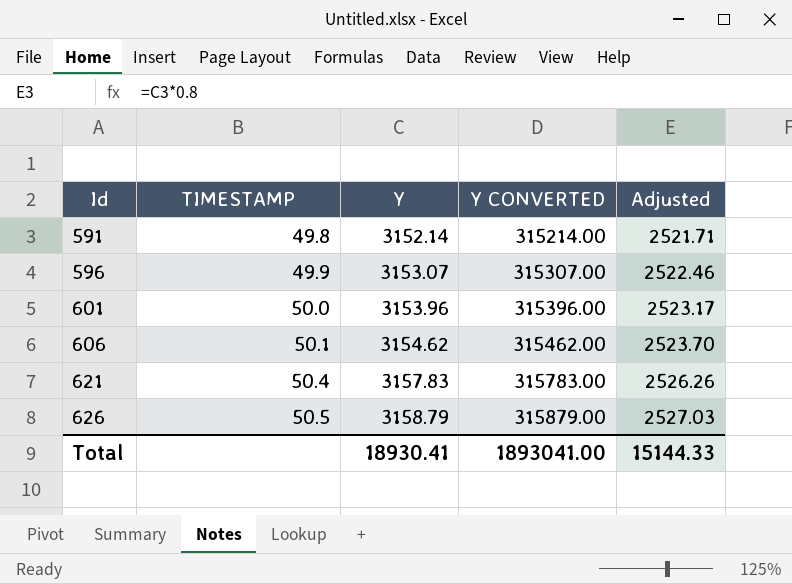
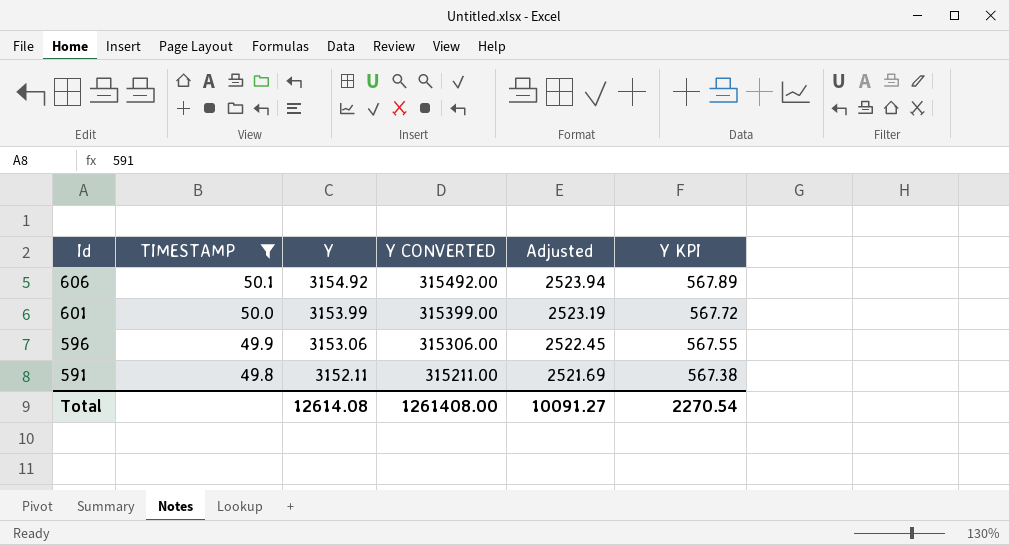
filter: none -> TIMESTAMP <= 50.1
row order: Id ascending -> Id descending
column Y KPI | formula: none -> [Y] * 0.18
606 | Y: 3154.62 -> 3154.92
606 | Y CONVERTED: 315462.00 -> 315492.00
606 | Adjusted: 2523.70 -> 2523.94
601 | Y: 3153.96 -> 3153.99
601 | Y CONVERTED: 315396.00 -> 315399.00
601 | Adjusted: 2523.17 -> 2523.19
596 | Y: 3153.07 -> 3153.06
596 | Y CONVERTED: 315307.00 -> 315306.00
596 | Adjusted: 2522.46 -> 2522.45
591 | Y: 3152.14 -> 3152.11
591 | Y CONVERTED: 315214.00 -> 315211.00
591 | Adjusted: 2521.71 -> 2521.69
Total | Y: 18930.41 -> 12614.08
Total | Y CONVERTED: 1893041.00 -> 1261408.00
Total | Adjusted: 15144.33 -> 10091.27

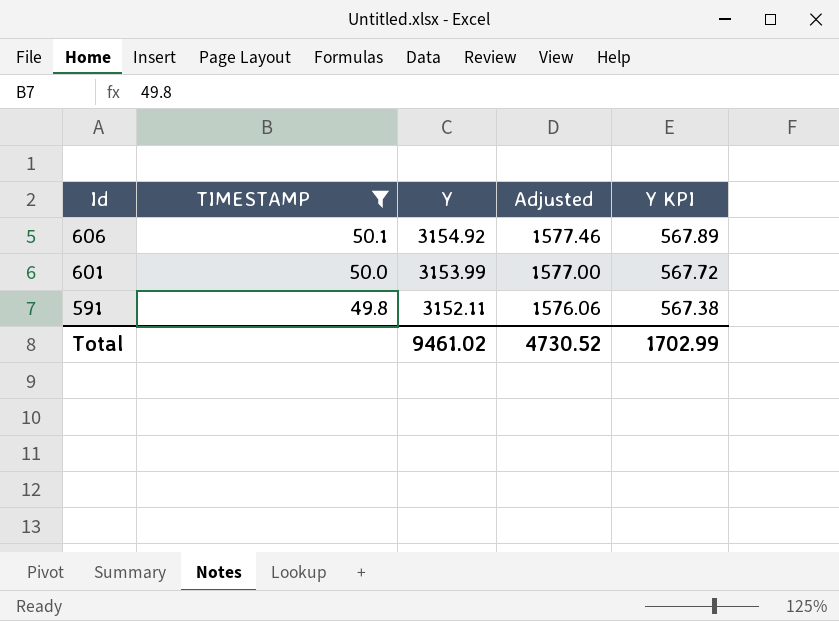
column Y CONVERTED | formula: [Y] * 100 -> none
column Adjusted | formula: [Y] * 0.8 -> [Y] * 0.5
row 596: 49.9 | 3153.06 | 315306.00 | 2522.45 | 567.55 -> none
Total | Y: 12614.08 -> 9461.02
Total | Adjusted: 10091.27 -> 4730.52
Total | Y KPI: 2270.54 -> 1702.99

